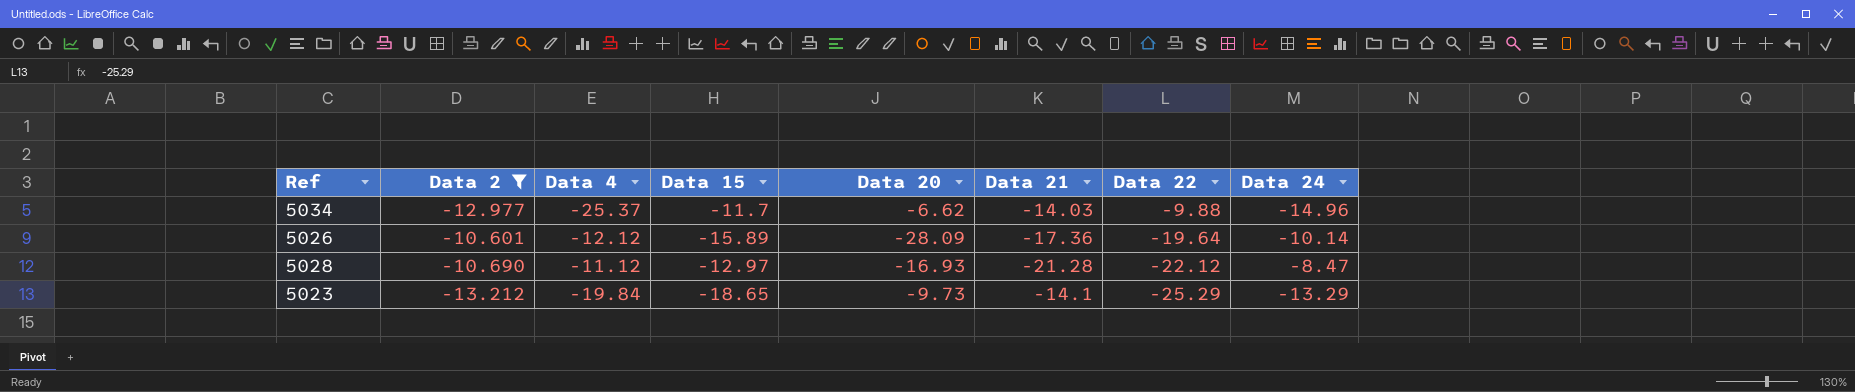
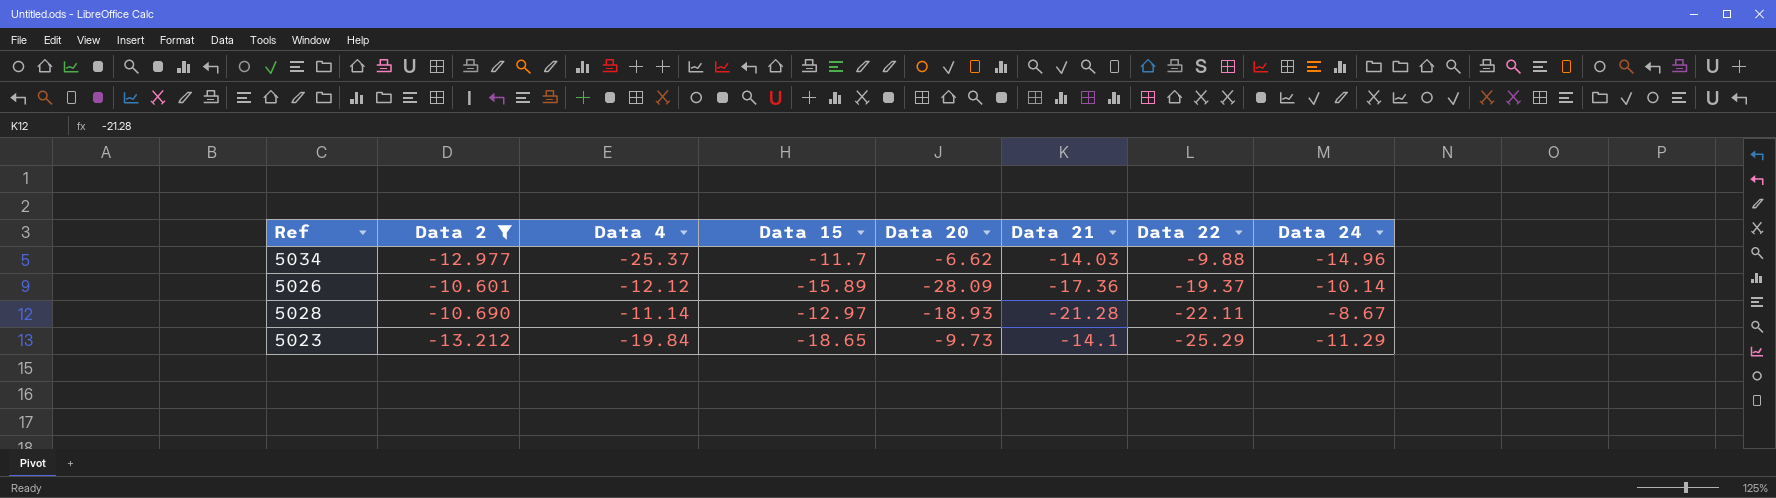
5026 | Data 22: -19.64 -> -19.37
5028 | Data 4: -11.12 -> -11.14
5028 | Data 20: -16.93 -> -18.93
5028 | Data 22: -22.12 -> -22.11
5028 | Data 24: -8.47 -> -8.67
5023 | Data 24: -13.29 -> -11.29

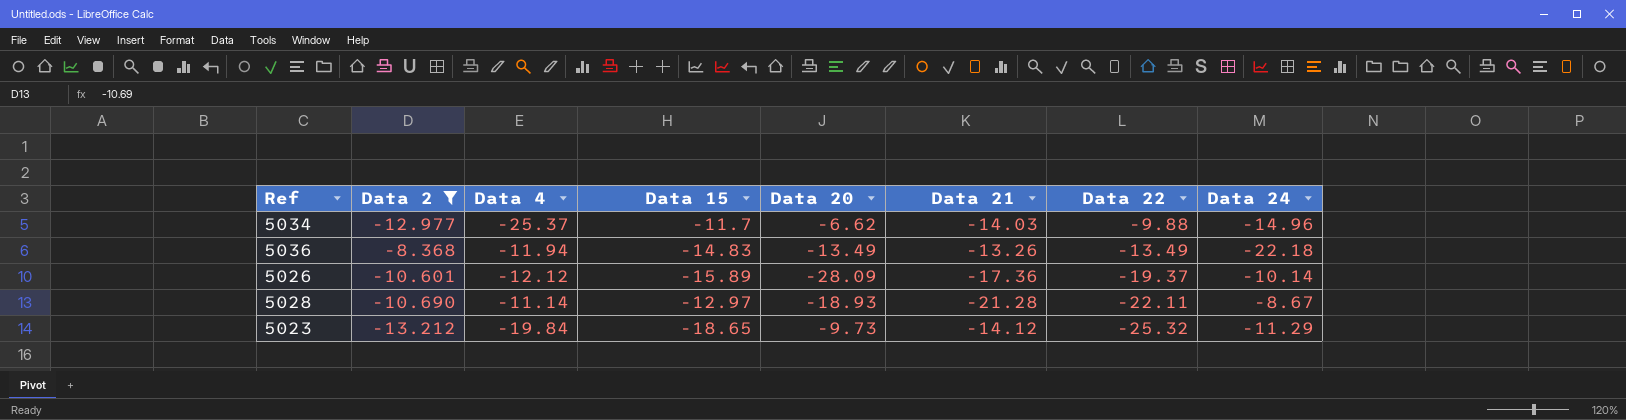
row 5036: none -> -8.368 | -11.94 | -14.83 | -13.49 | -13.26 | -13.49 | -22.18
5023 | Data 21: -14.1 -> -14.12
5023 | Data 22: -25.29 -> -25.32

